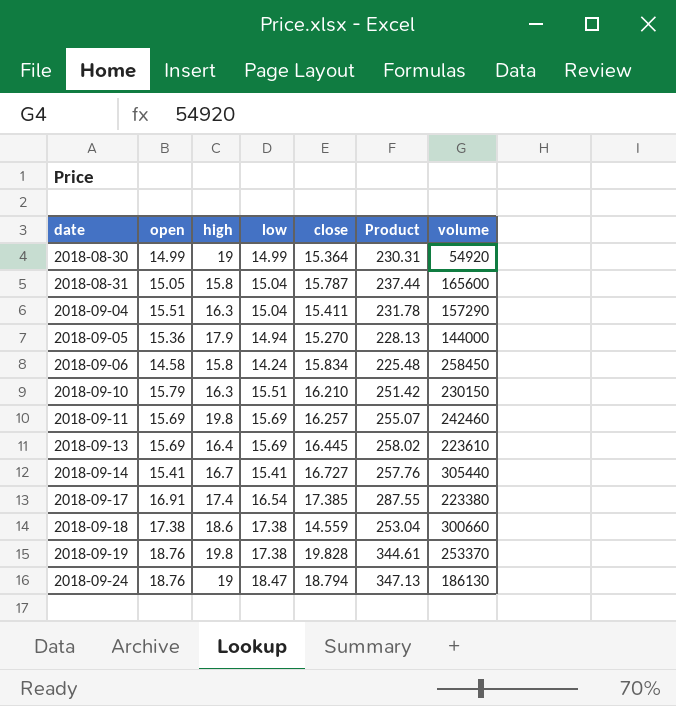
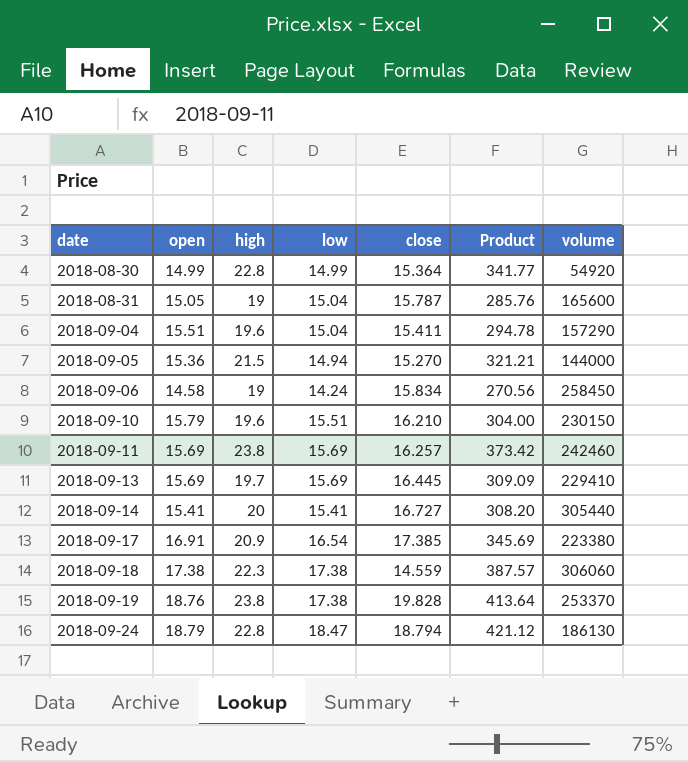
column Product | formula: [low] * [close] -> [high] * [low]
2018-08-30 | high: 19 -> 22.8
2018-08-31 | high: 15.8 -> 19
2018-09-04 | high: 16.3 -> 19.6
2018-09-05 | high: 17.9 -> 21.5
2018-09-06 | high: 15.8 -> 19
2018-09-10 | high: 16.3 -> 19.6
2018-09-11 | high: 19.8 -> 23.8
2018-09-13 | high: 16.4 -> 19.7
2018-09-13 | volume: 223610 -> 229410
2018-09-14 | high: 16.7 -> 20
2018-09-17 | high: 17.4 -> 20.9
2018-09-18 | high: 18.6 -> 22.3
2018-09-18 | volume: 300660 -> 306060
2018-09-19 | high: 19.8 -> 23.8
2018-09-24 | open: 18.76 -> 18.79
2018-09-24 | high: 19 -> 22.8

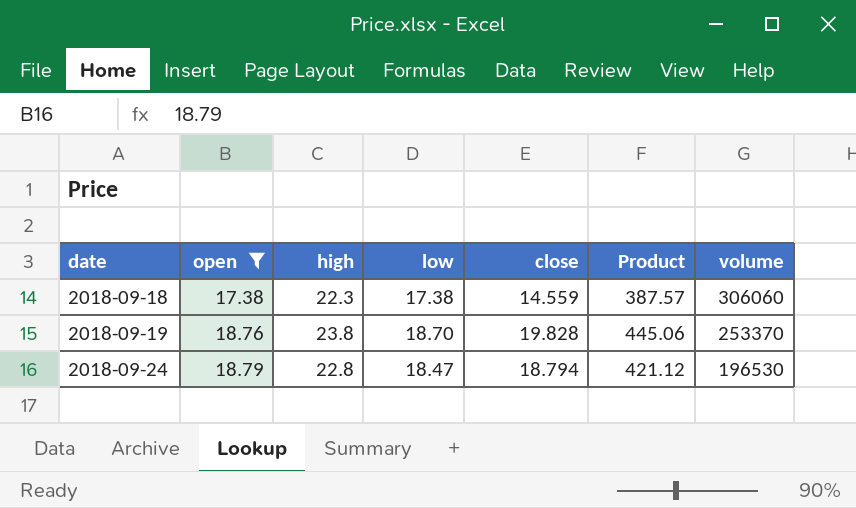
filter: none -> open >= 17.38
2018-09-19 | low: 17.38 -> 18.70
2018-09-19 | Product: 413.64 -> 445.06
2018-09-24 | volume: 186130 -> 196530

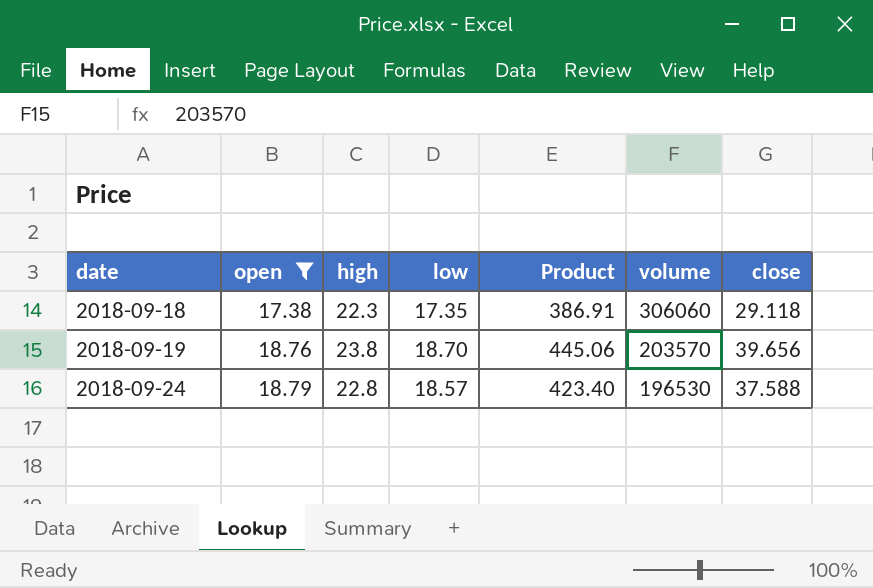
column close | position: 5 -> 7
2018-09-18 | low: 17.38 -> 17.35
2018-09-18 | Product: 387.57 -> 386.91
2018-09-18 | close: 14.559 -> 29.118
2018-09-19 | volume: 253370 -> 203570
2018-09-19 | close: 19.828 -> 39.656
2018-09-24 | low: 18.47 -> 18.57
2018-09-24 | Product: 421.12 -> 423.40
2018-09-24 | close: 18.794 -> 37.588

